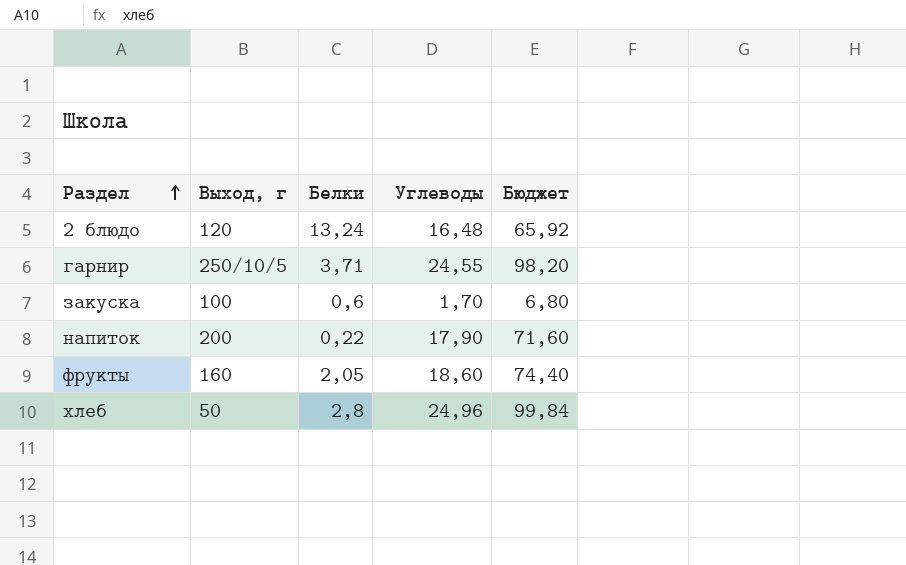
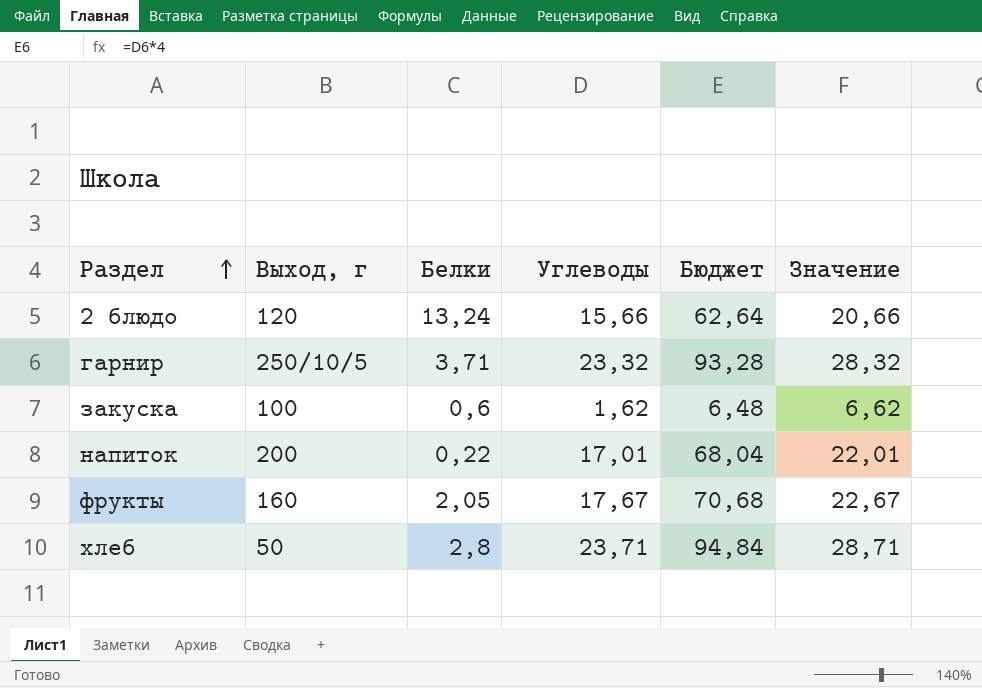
column Значение | formula: none -> [Углеводы] + 5
2 блюдо | Углеводы: 16,48 -> 15,66
2 блюдо | Бюджет: 65,92 -> 62,64
гарнир | Углеводы: 24,55 -> 23,32
гарнир | Бюджет: 98,20 -> 93,28
закуска | Углеводы: 1,70 -> 1,62
закуска | Бюджет: 6,80 -> 6,48
напиток | Углеводы: 17,90 -> 17,01
напиток | Бюджет: 71,60 -> 68,04
фрукты | Углеводы: 18,60 -> 17,67
фрукты | Бюджет: 74,40 -> 70,68
хлеб | Углеводы: 24,96 -> 23,71
хлеб | Бюджет: 99,84 -> 94,84

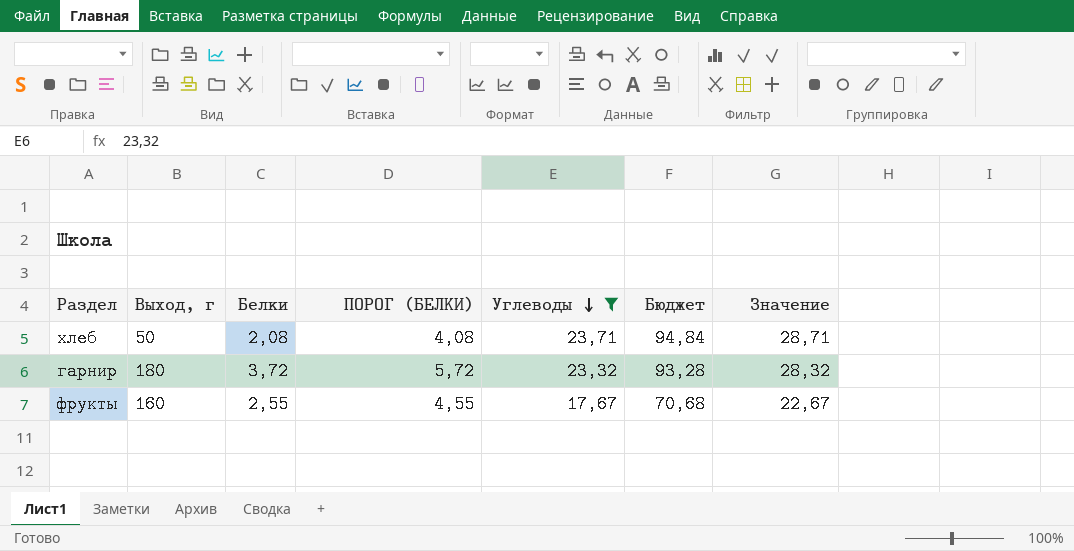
filter: none -> Углеводы >= 17,67
row order: Раздел ascending -> Углеводы descending
column ПОРОГ (БЕЛКИ) | formula: none -> [Белки] + 2
хлеб | Белки: 2,8 -> 2,08
гарнир | Выход, г: 250/10/5 -> 180
гарнир | Белки: 3,71 -> 3,72
фрукты | Белки: 2,05 -> 2,55

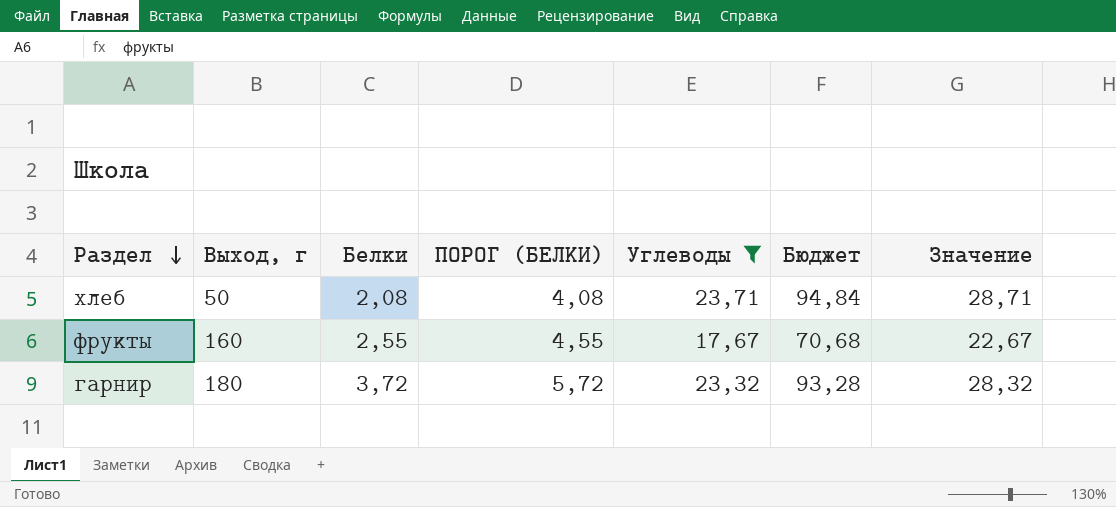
row order: Углеводы descending -> Раздел descending

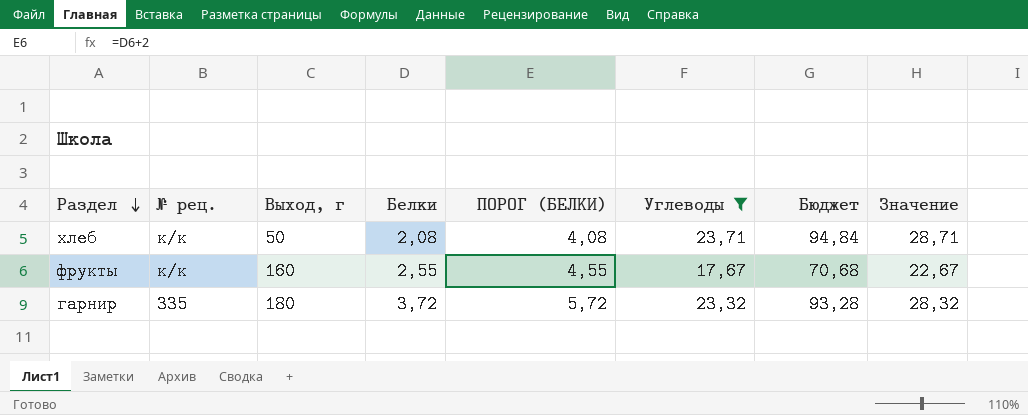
column № рец. | position: none -> 2

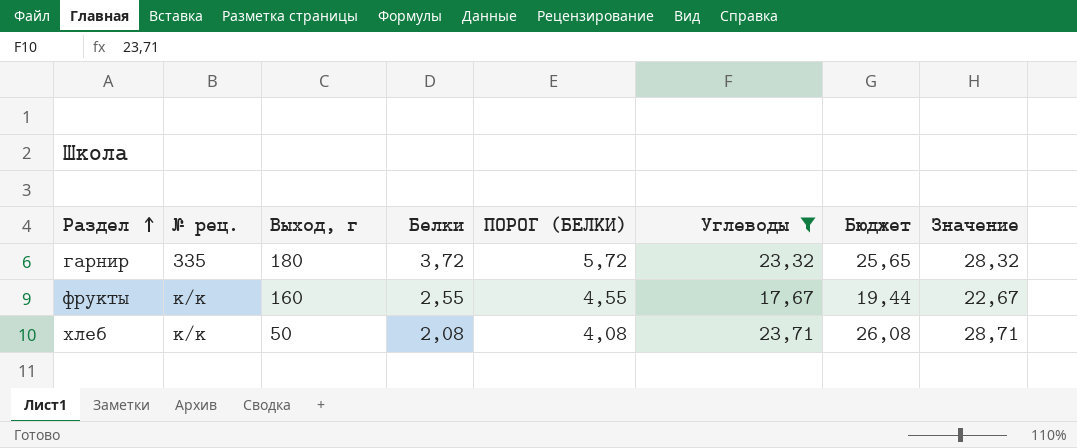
row order: Раздел descending -> Раздел ascending
column Бюджет | formula: [Углеводы] * 4 -> [Углеводы] * 1,1

